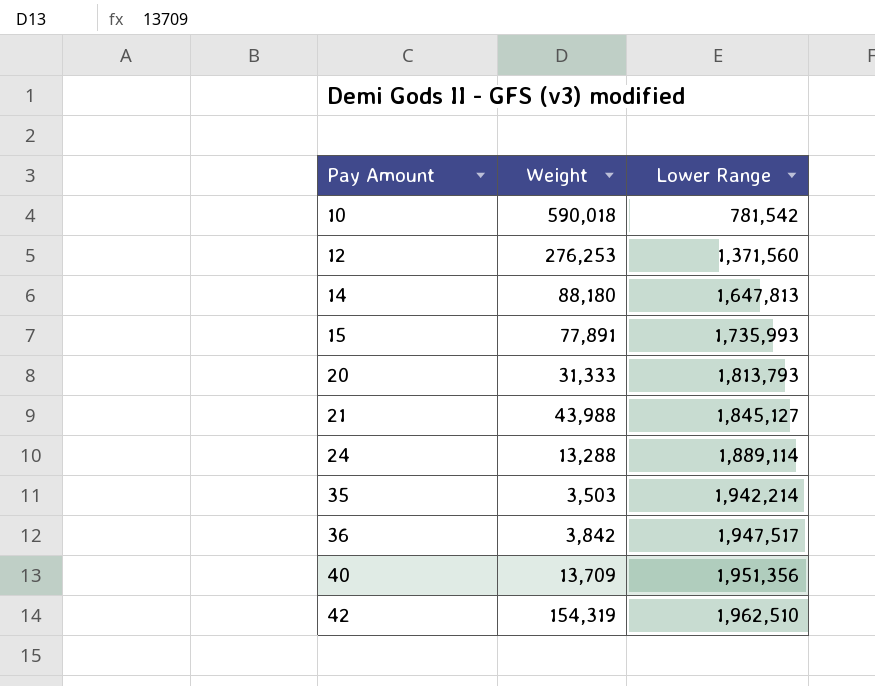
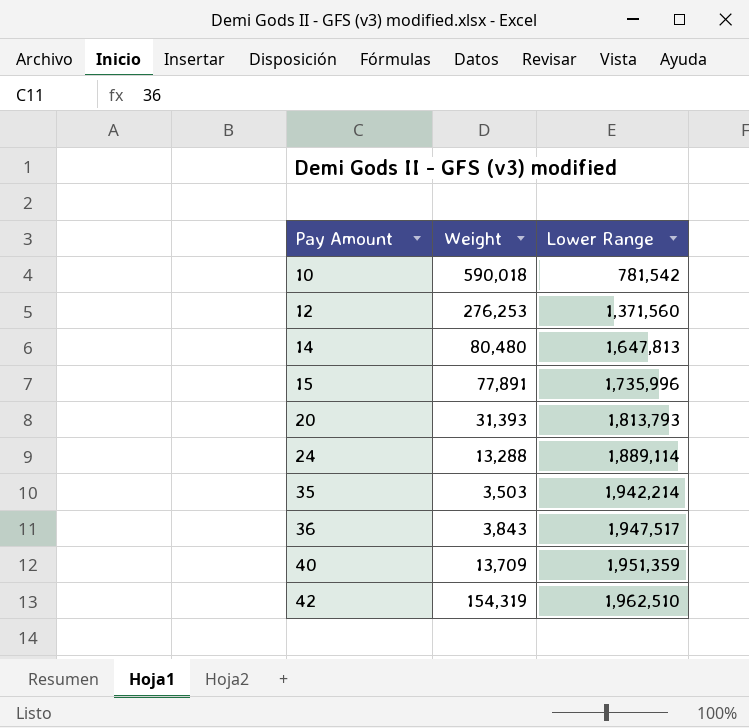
row 21: 43,988 | 1,845,127 -> none
14 | Weight: 88,180 -> 80,480
15 | Lower Range: 1,735,993 -> 1,735,996
20 | Weight: 31,333 -> 31,393
36 | Weight: 3,842 -> 3,843
40 | Lower Range: 1,951,356 -> 1,951,359

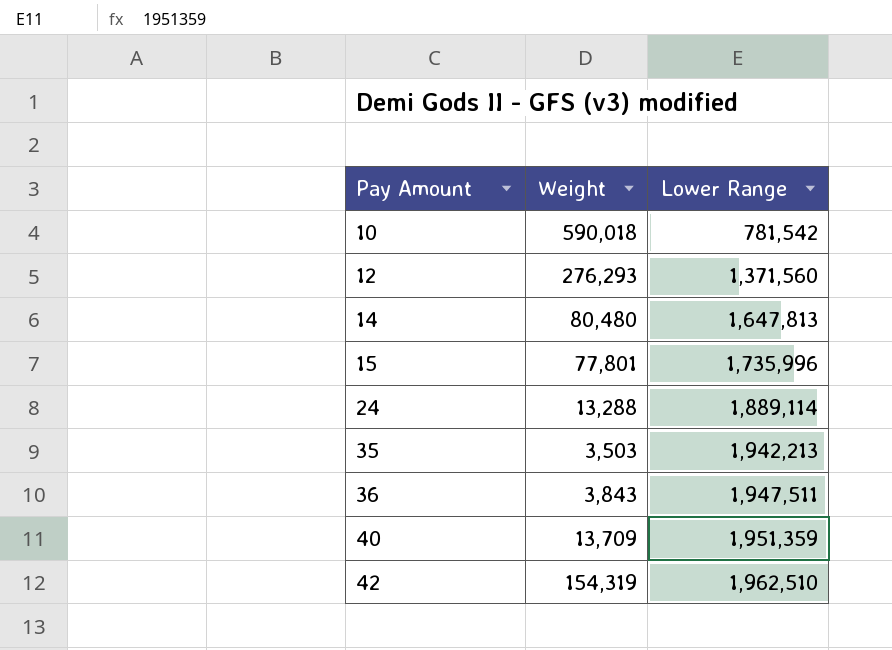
row 20: 31,393 | 1,813,793 -> none
12 | Weight: 276,253 -> 276,293
15 | Weight: 77,891 -> 77,801
35 | Lower Range: 1,942,214 -> 1,942,213
36 | Lower Range: 1,947,517 -> 1,947,511

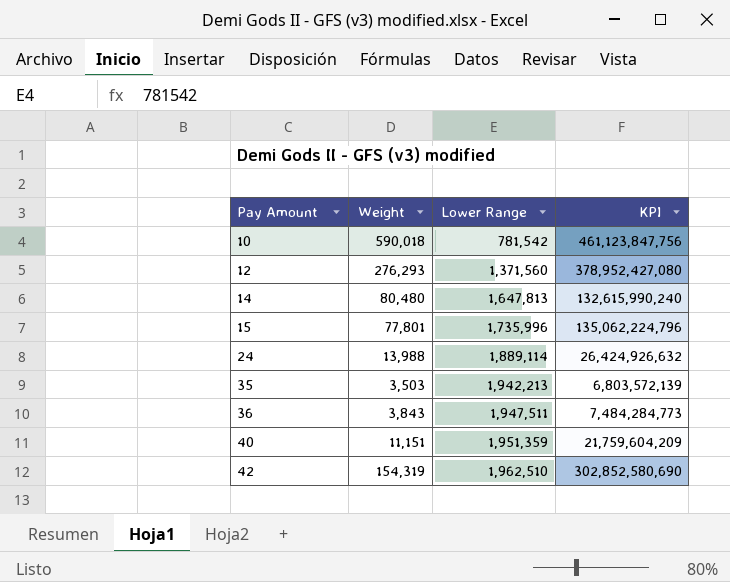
column KPI | formula: none -> [Weight] * [Lower Range]
24 | Weight: 13,288 -> 13,988
40 | Weight: 13,709 -> 11,151

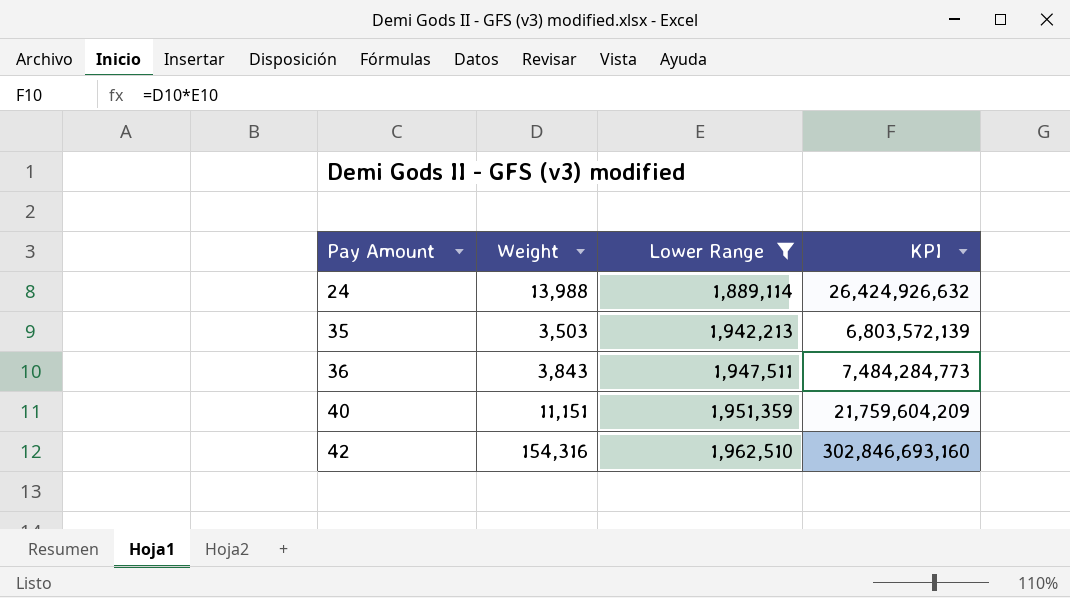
filter: none -> Lower Range >= 1,889,114
42 | Weight: 154,319 -> 154,316
42 | KPI: 302,852,580,690 -> 302,846,693,160

